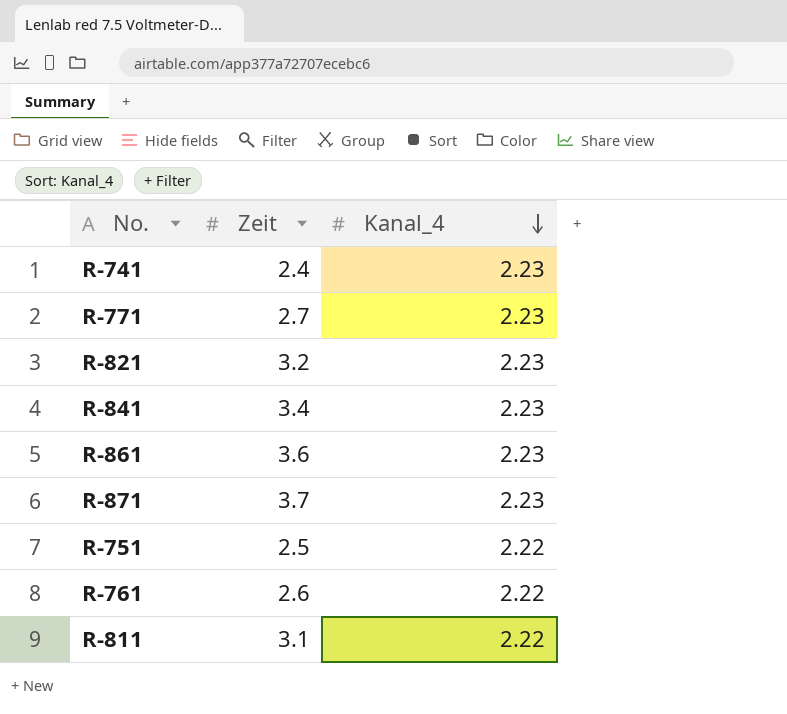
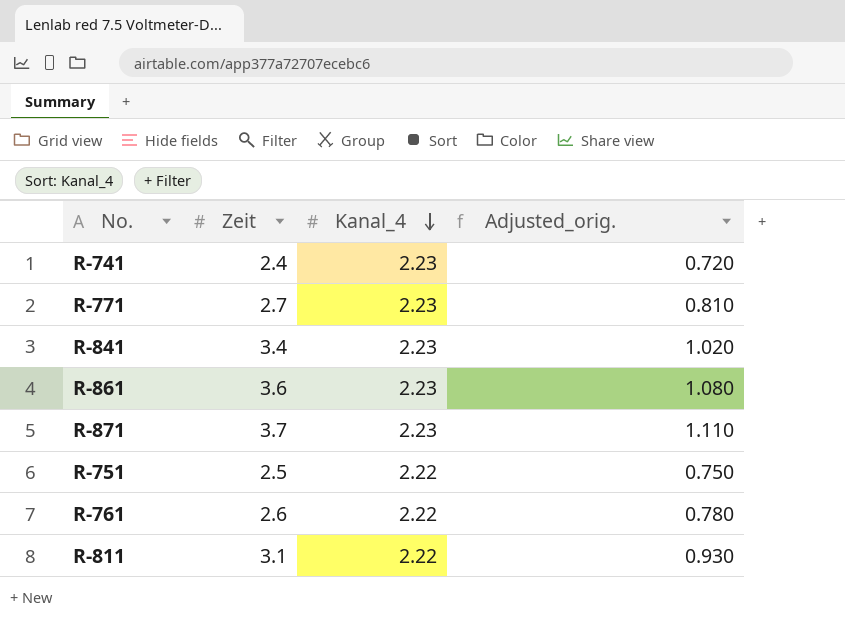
column Adjusted_orig. | formula: none -> [Zeit] * 0.3
row R-821: 3.2 | 2.23 -> none

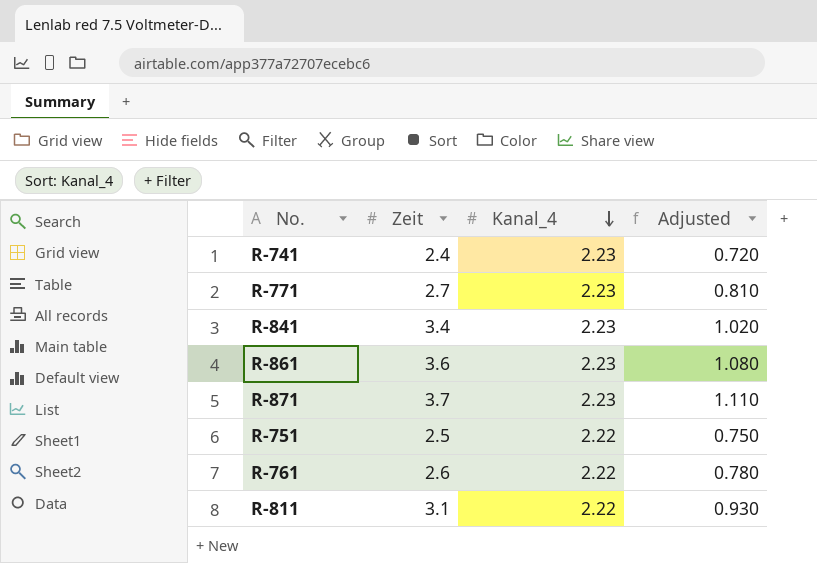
column name: Adjusted_orig. -> Adjusted

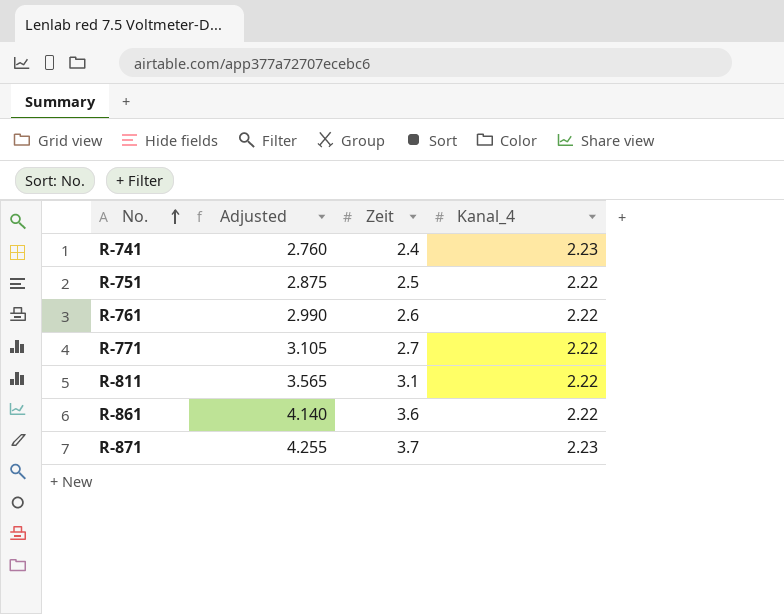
row order: Kanal_4 descending -> No. ascending
column Adjusted | formula: [Zeit] * 0.3 -> [Zeit] * 1.15
column Adjusted | position: 4 -> 2
row R-841: 3.4 | 2.23 | 1.020 -> none
R-771 | Kanal_4: 2.23 -> 2.22
R-861 | Kanal_4: 2.23 -> 2.22

